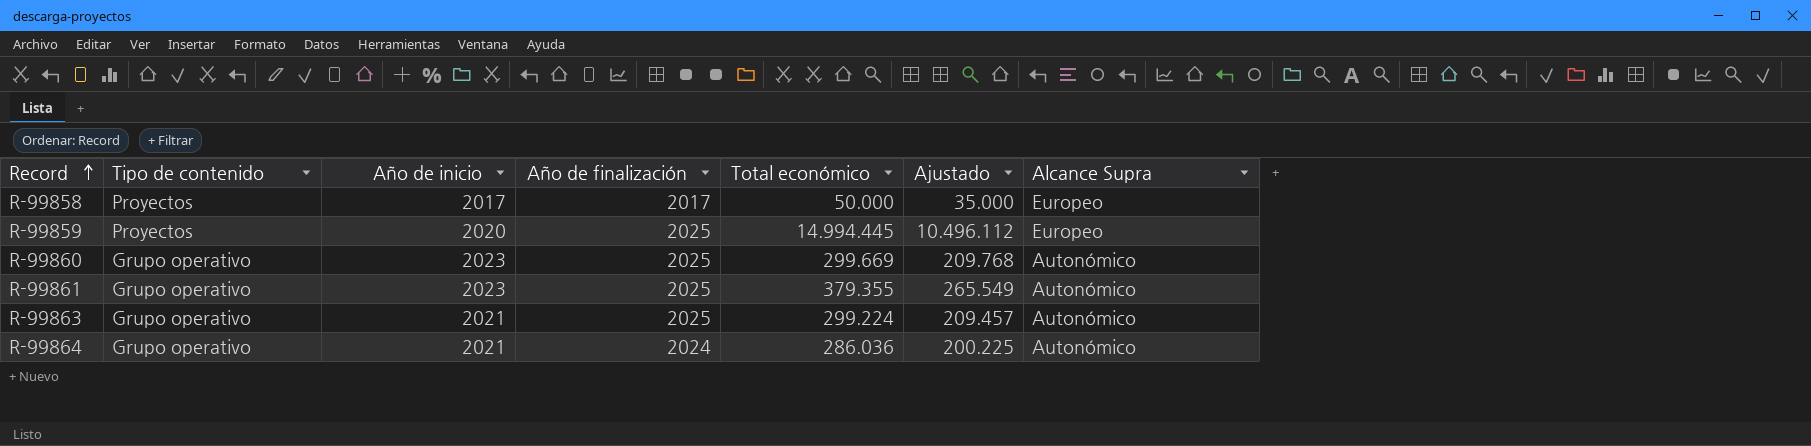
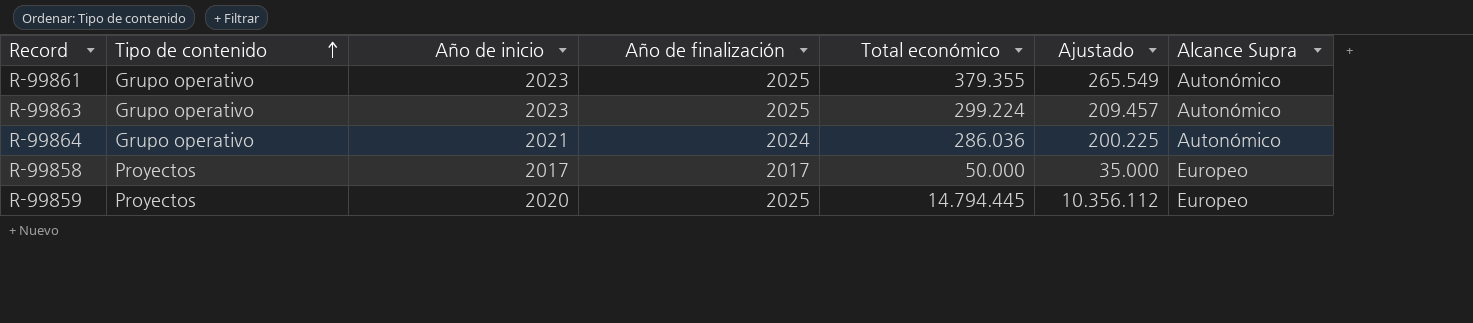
row order: Record ascending -> Tipo de contenido ascending
row R-99860: Grupo operativo | 2023 | 2025 | 299.669 | 209.768 | Autonómico -> none
R-99863 | Año de inicio: 2021 -> 2023
R-99859 | Total económico: 14.994.445 -> 14.794.445
R-99859 | Ajustado: 10.496.112 -> 10.356.112

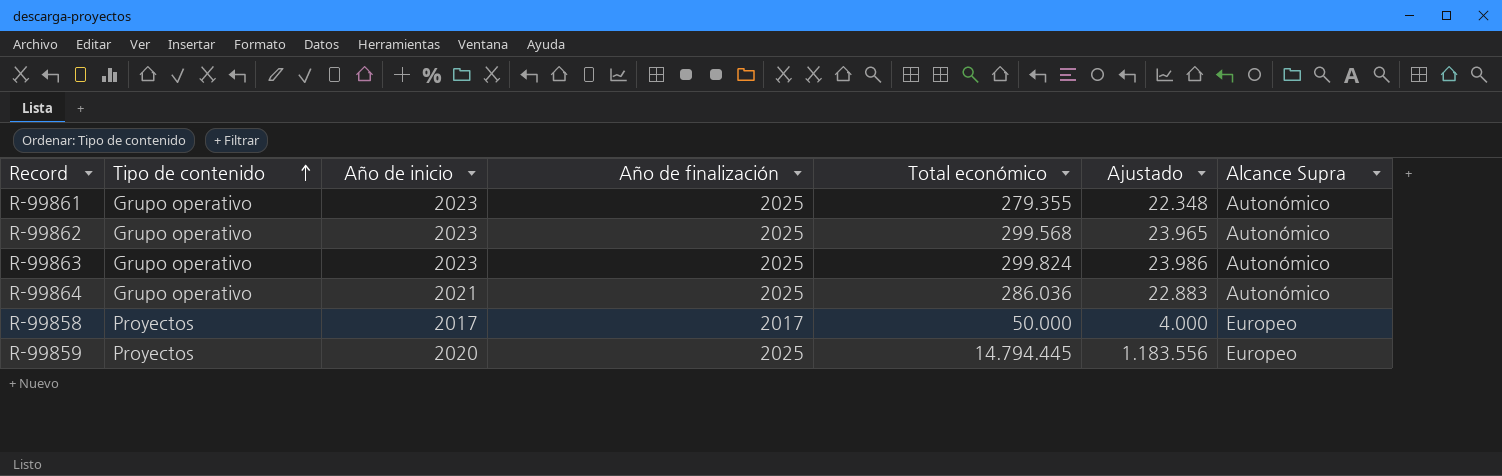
column Ajustado | formula: [Total económico] * 0,7 -> [Total económico] * 0,08
R-99861 | Total económico: 379.355 -> 279.355
row R-99862: none -> Grupo operativo | 2023 | 2025 | 299.568 | 23.965 | Autonómico
R-99863 | Total económico: 299.224 -> 299.824
R-99864 | Año de finalización: 2024 -> 2025

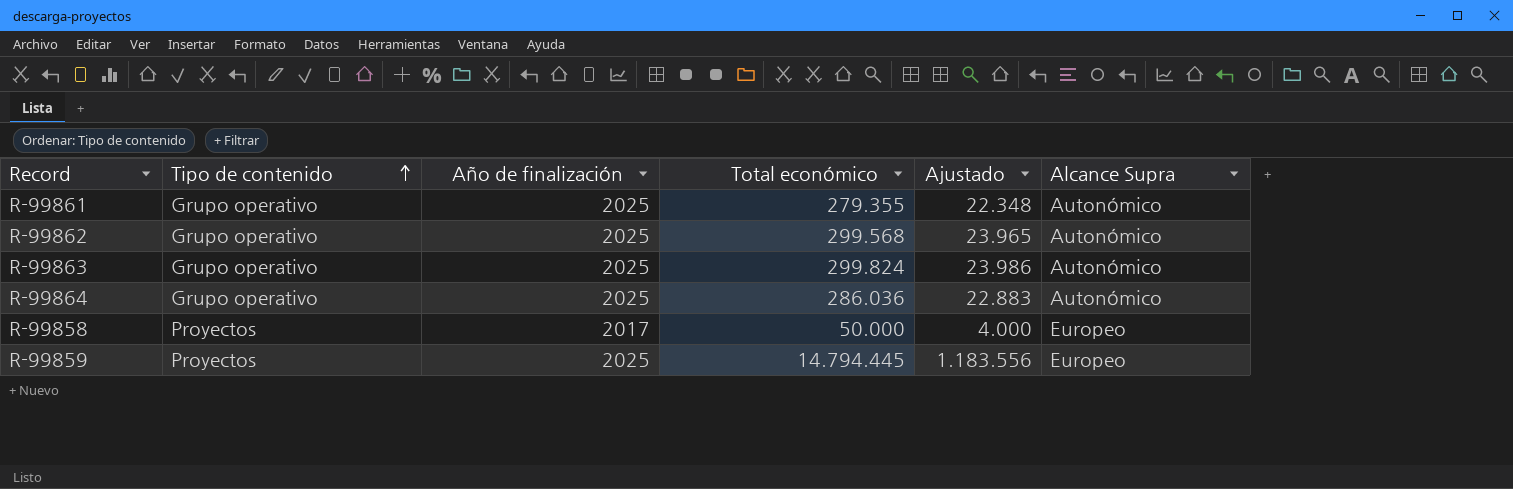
column Año de inicio | position: 3 -> none

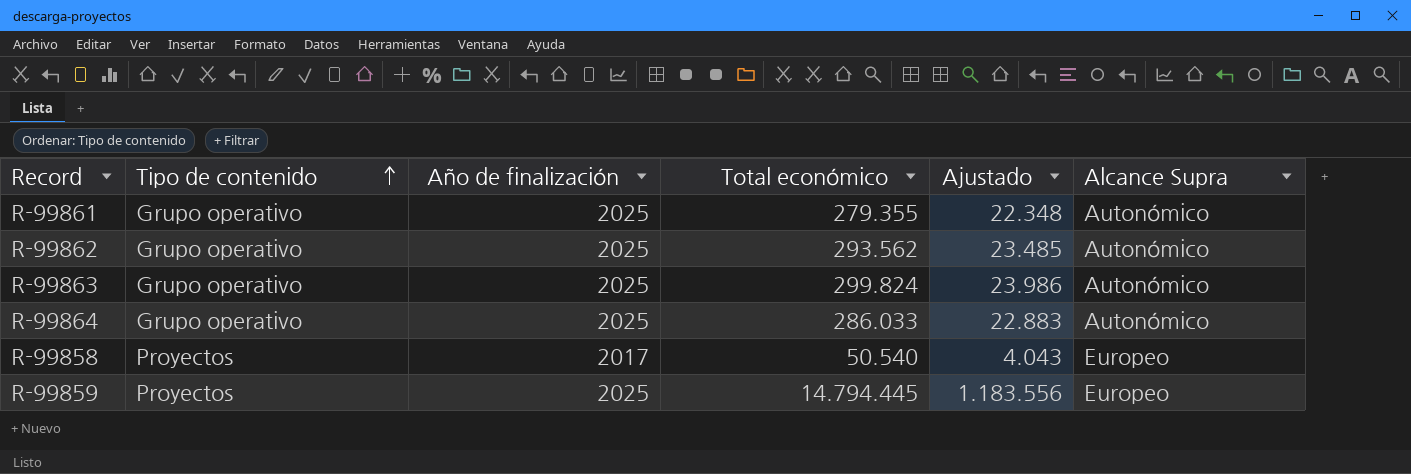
R-99862 | Total económico: 299.568 -> 293.562
R-99862 | Ajustado: 23.965 -> 23.485
R-99864 | Total económico: 286.036 -> 286.033
R-99858 | Total económico: 50.000 -> 50.540
R-99858 | Ajustado: 4.000 -> 4.043

